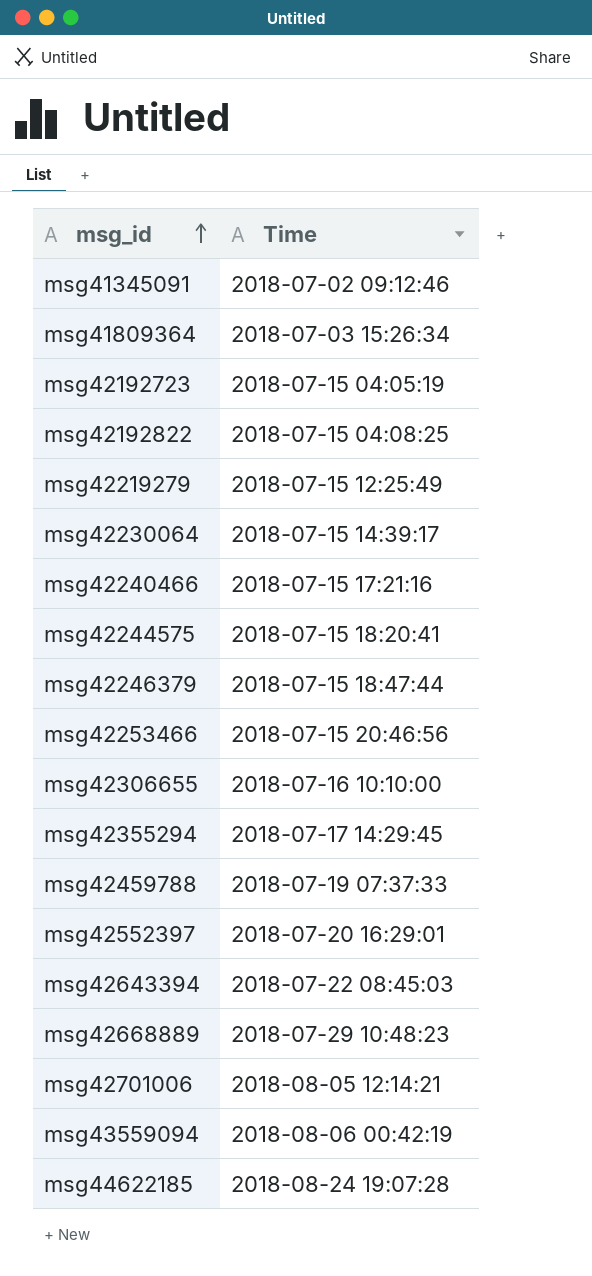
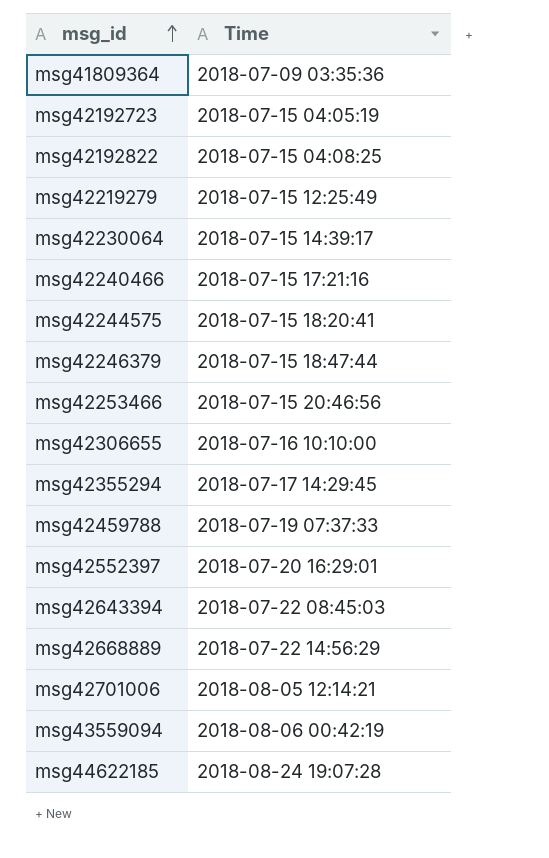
row msg41345091: 2018-07-02 09:12:46 -> none
msg41809364 | Time: 2018-07-03 15:26:34 -> 2018-07-09 03:35:36
msg42668889 | Time: 2018-07-29 10:48:23 -> 2018-07-22 14:56:29

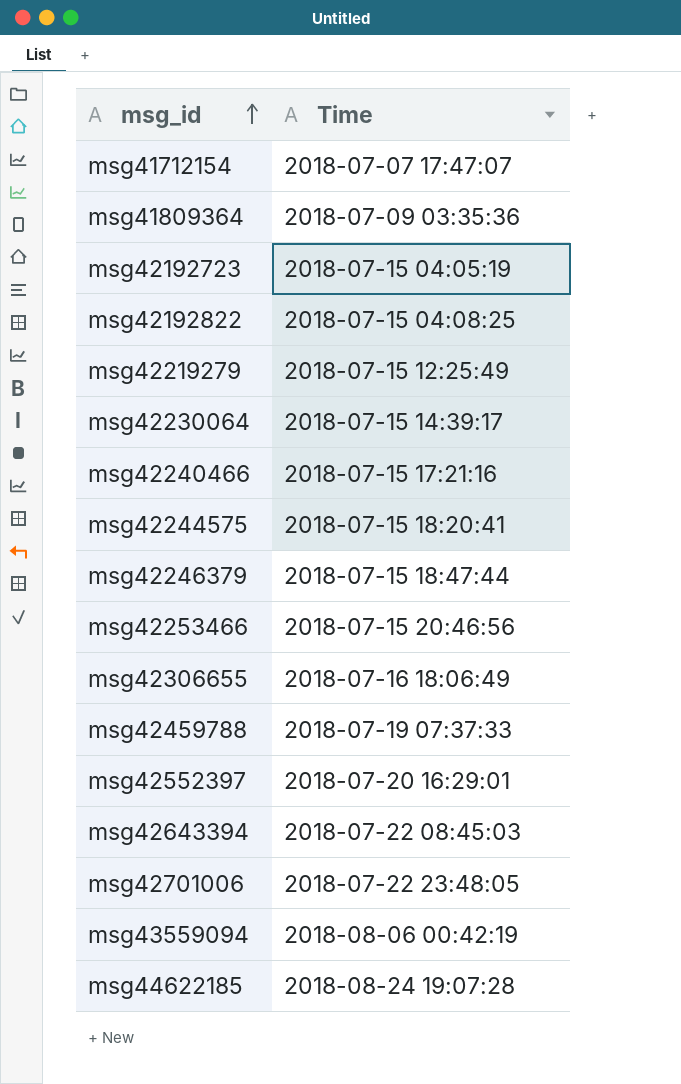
row msg42355294: 2018-07-17 14:29:45 -> none
row msg42668889: 2018-07-22 14:56:29 -> none
row msg41712154: none -> 2018-07-07 17:47:07
msg42306655 | Time: 2018-07-16 10:10:00 -> 2018-07-16 18:06:49
msg42701006 | Time: 2018-08-05 12:14:21 -> 2018-07-22 23:48:05

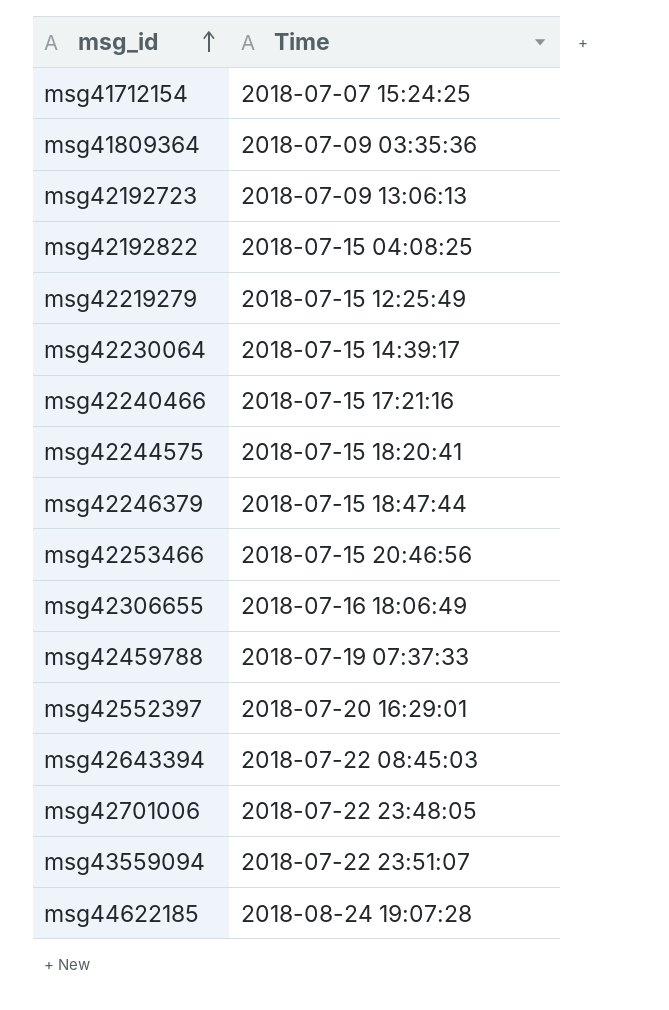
msg41712154 | Time: 2018-07-07 17:47:07 -> 2018-07-07 15:24:25
msg42192723 | Time: 2018-07-15 04:05:19 -> 2018-07-09 13:06:13
msg43559094 | Time: 2018-08-06 00:42:19 -> 2018-07-22 23:51:07

